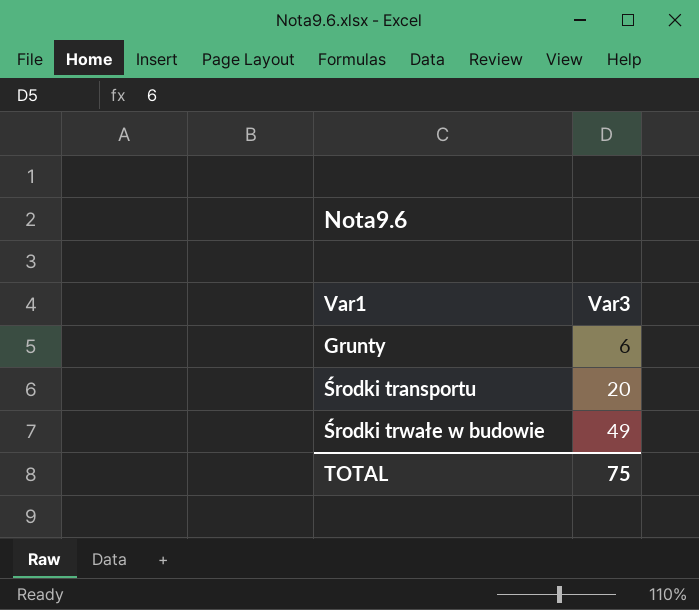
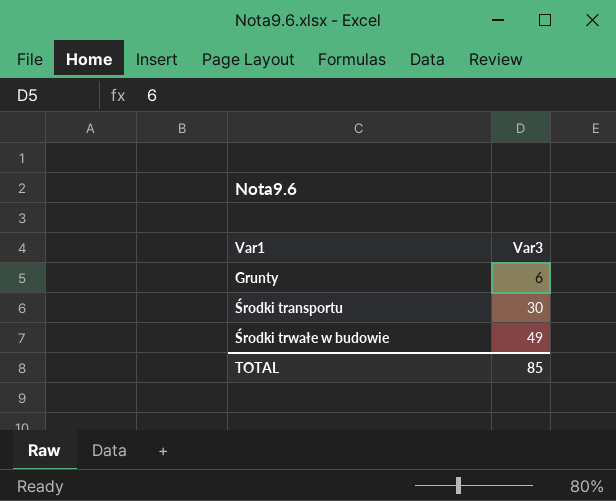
Środki transportu | Var3: 20 -> 30
TOTAL | Var3: 75 -> 85

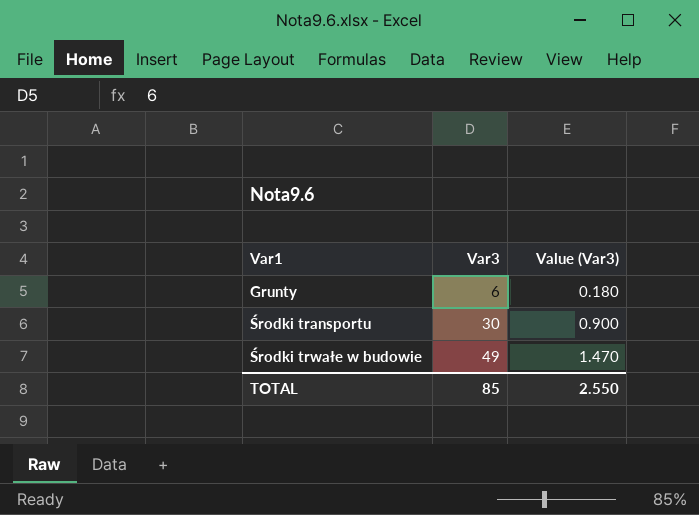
column Value (Var3) | formula: none -> [Var3] * 0.03

